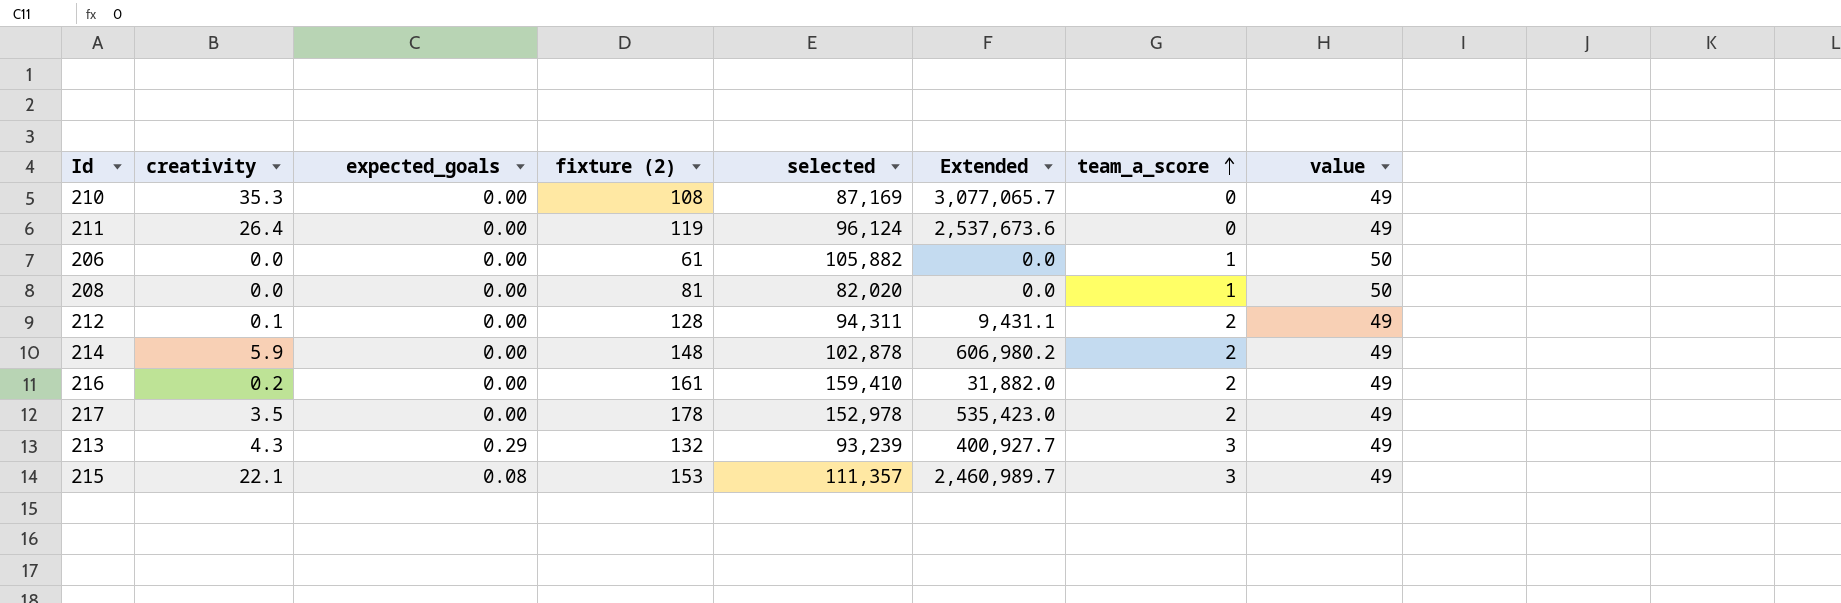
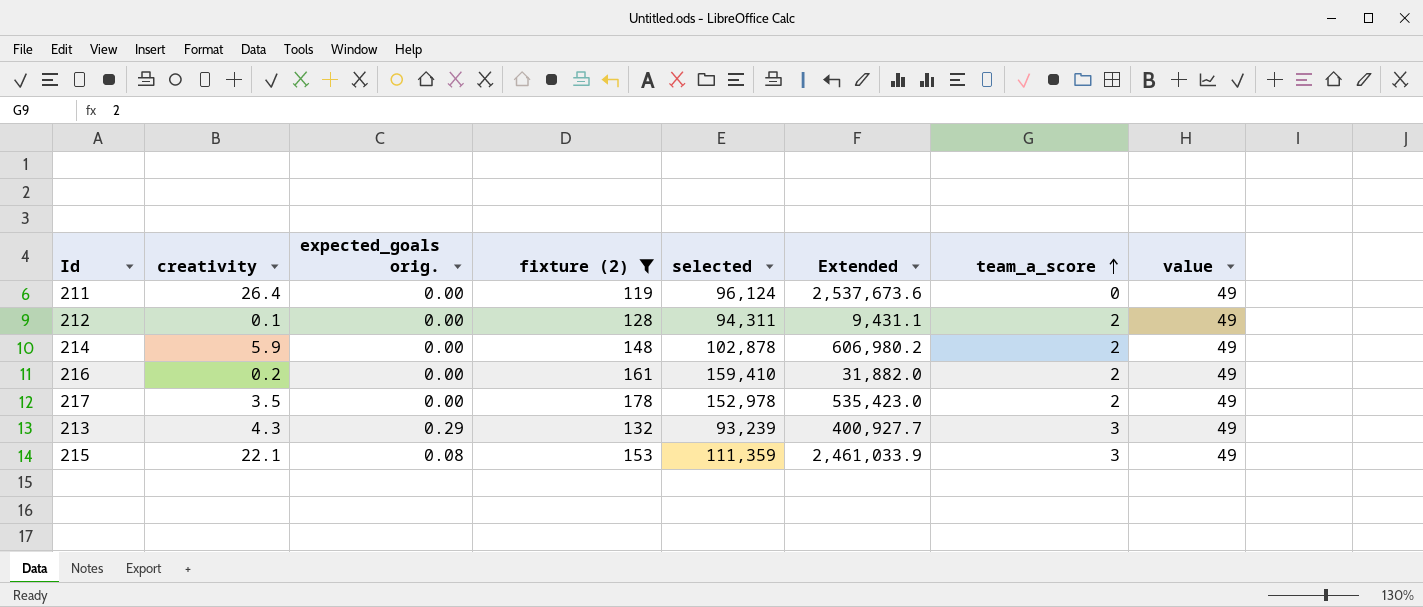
filter: none -> fixture (2) >= 119
column name: expected_goals -> expected_goals orig.
215 | selected: 111,357 -> 111,359
215 | Extended: 2,460,989.7 -> 2,461,033.9

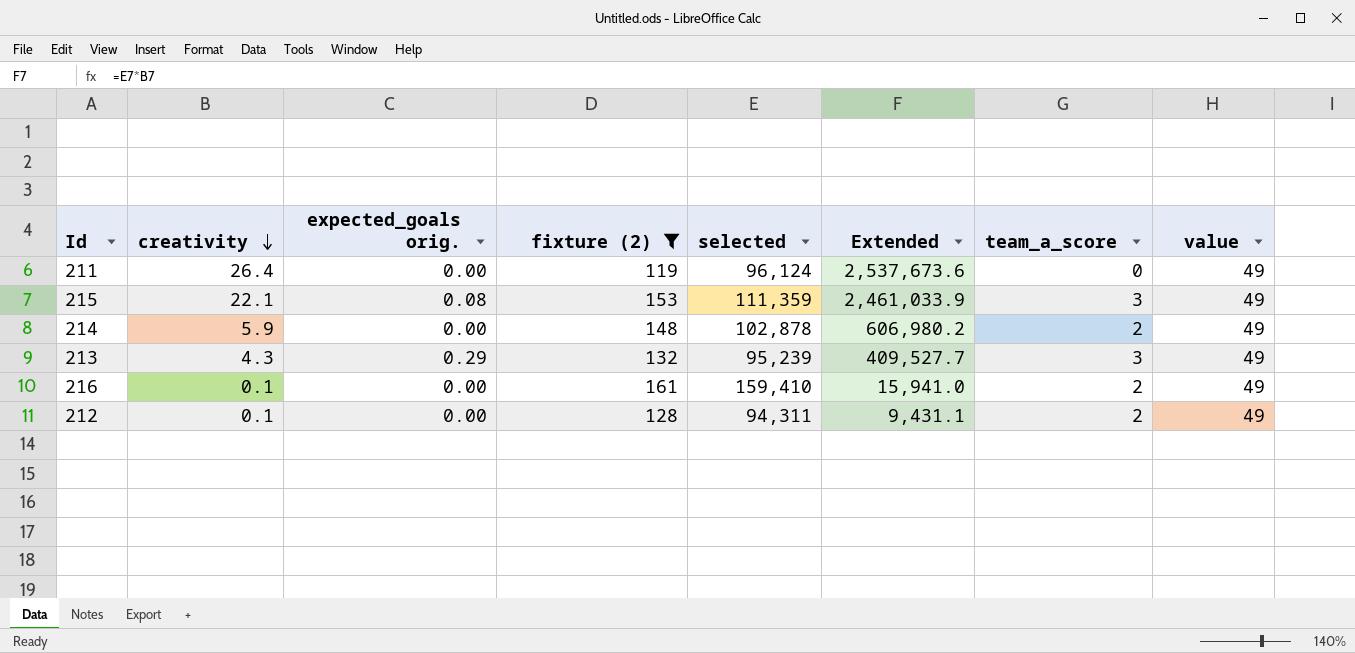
row order: team_a_score ascending -> creativity descending
row 217: 3.5 | 0.00 | 178 | 152,978 | 535,423.0 | 2 | 49 -> none
213 | selected: 93,239 -> 95,239
213 | Extended: 400,927.7 -> 409,527.7
216 | creativity: 0.2 -> 0.1
216 | Extended: 31,882.0 -> 15,941.0

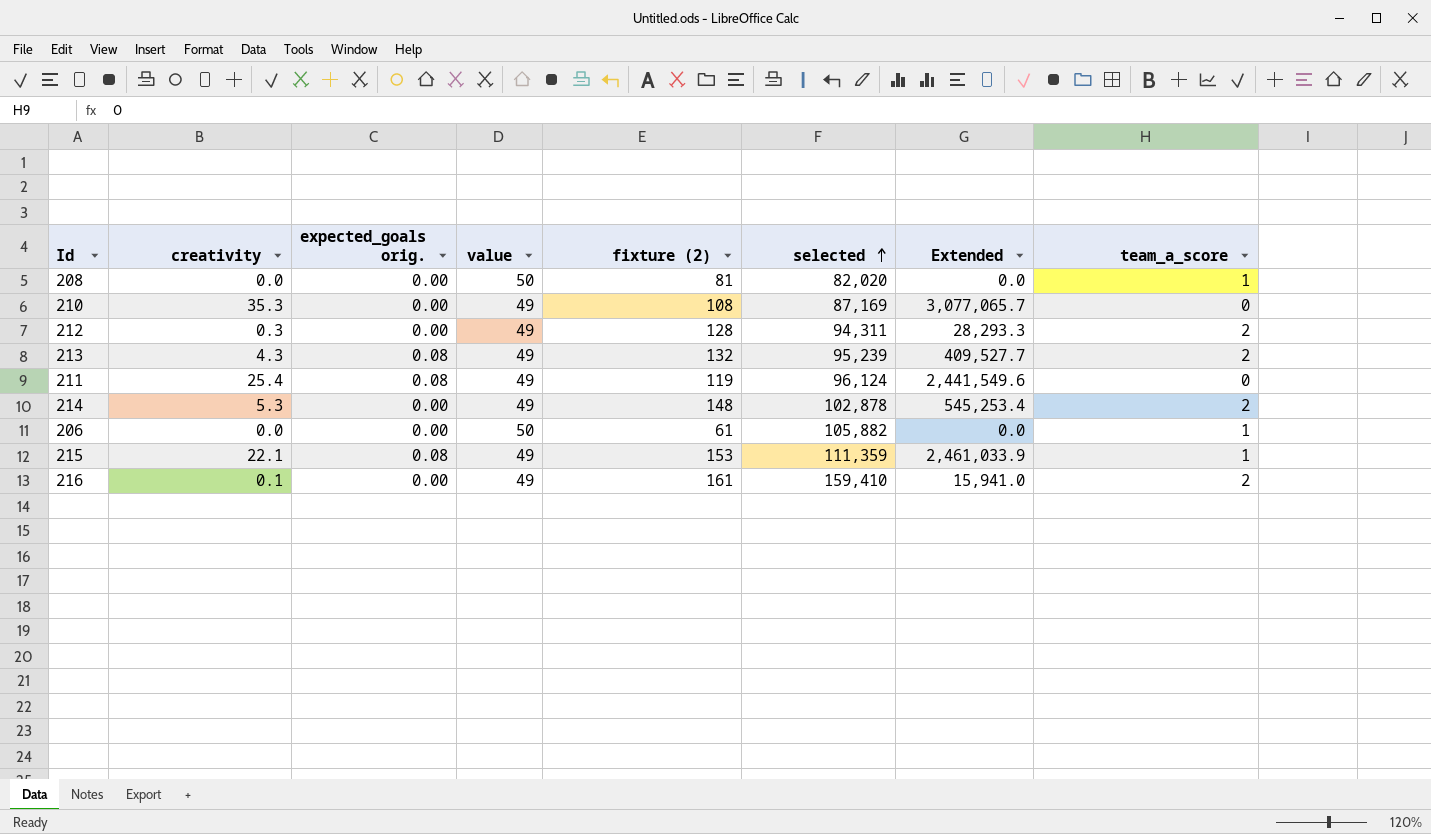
filter: fixture (2) >= 119 -> none
row order: creativity descending -> selected ascending
column value | position: 8 -> 4
212 | creativity: 0.1 -> 0.3
212 | Extended: 9,431.1 -> 28,293.3
213 | expected_goals orig.: 0.29 -> 0.08
213 | team_a_score: 3 -> 2
211 | creativity: 26.4 -> 25.4
211 | expected_goals orig.: 0.00 -> 0.08
211 | Extended: 2,537,673.6 -> 2,441,549.6
214 | creativity: 5.9 -> 5.3
214 | Extended: 606,980.2 -> 545,253.4
215 | team_a_score: 3 -> 1

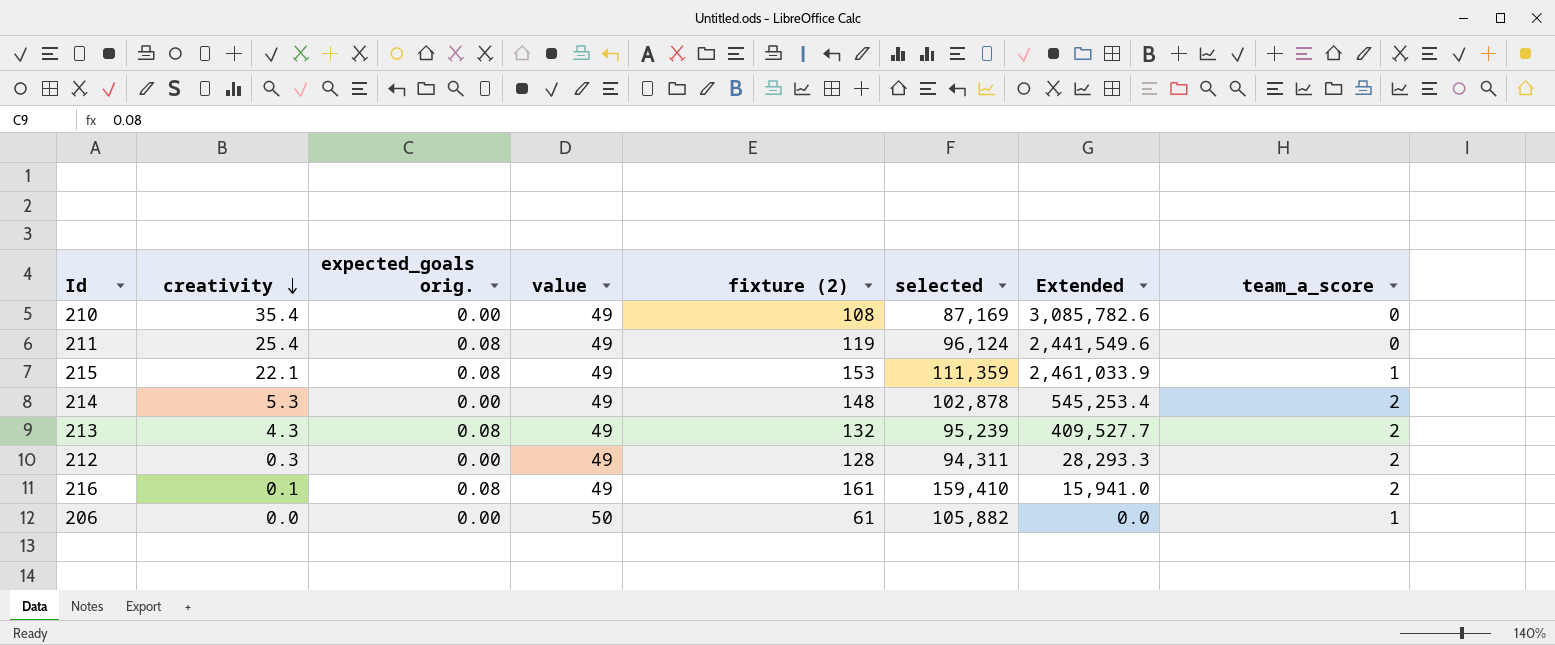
row order: selected ascending -> creativity descending
row 208: 0.0 | 0.00 | 50 | 81 | 82,020 | 0.0 | 1 -> none
210 | creativity: 35.3 -> 35.4
210 | Extended: 3,077,065.7 -> 3,085,782.6
216 | expected_goals orig.: 0.00 -> 0.08

